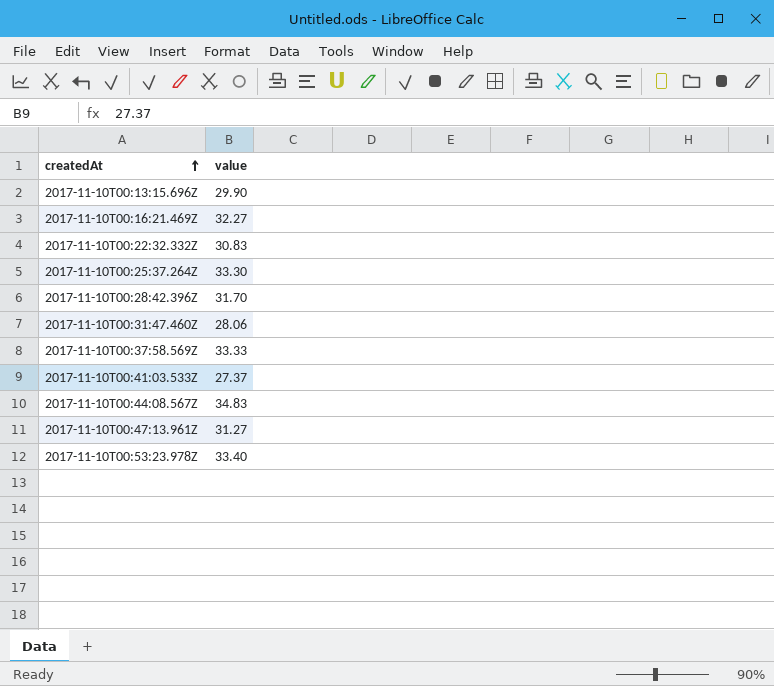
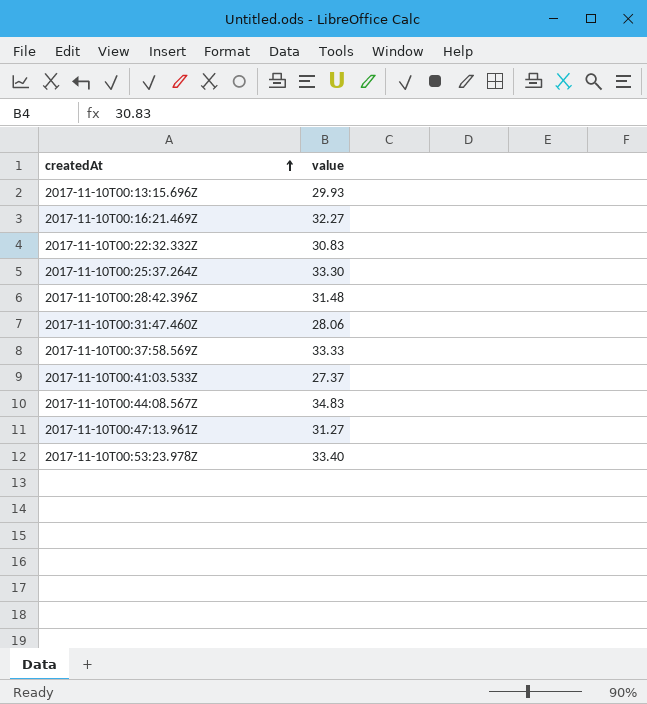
2017-11-10T00:13:15.696Z | value: 29.90 -> 29.93
2017-11-10T00:28:42.396Z | value: 31.70 -> 31.48

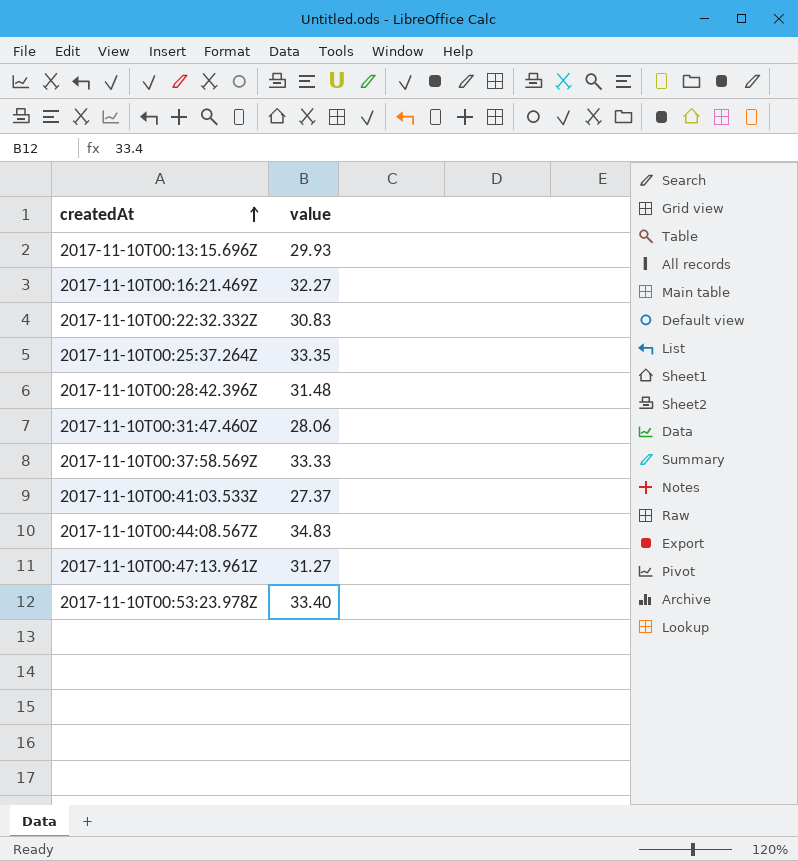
2017-11-10T00:25:37.264Z | value: 33.30 -> 33.35

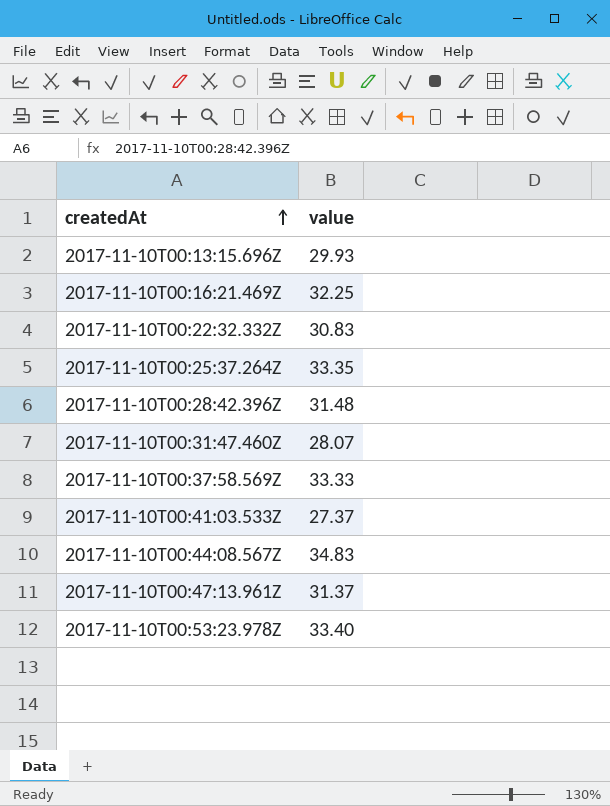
2017-11-10T00:16:21.469Z | value: 32.27 -> 32.25
2017-11-10T00:31:47.460Z | value: 28.06 -> 28.07
2017-11-10T00:47:13.961Z | value: 31.27 -> 31.37

